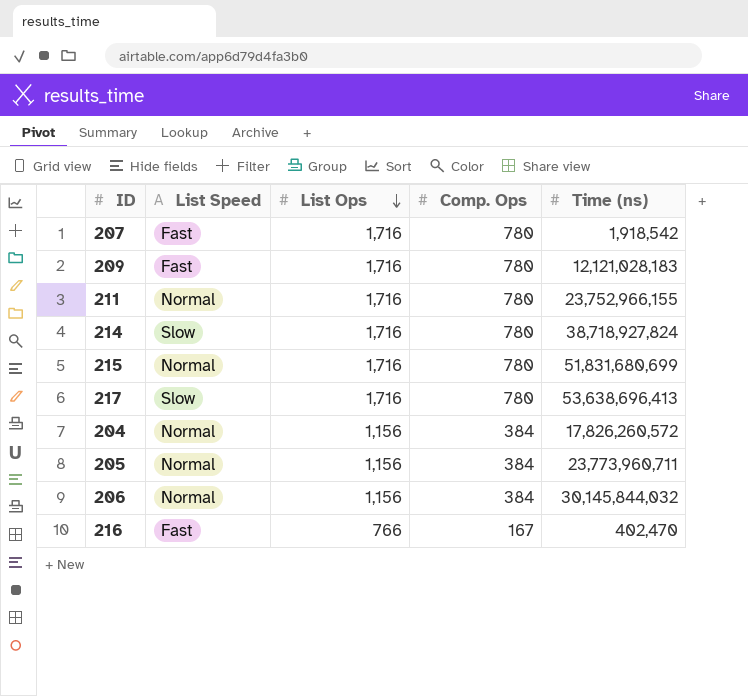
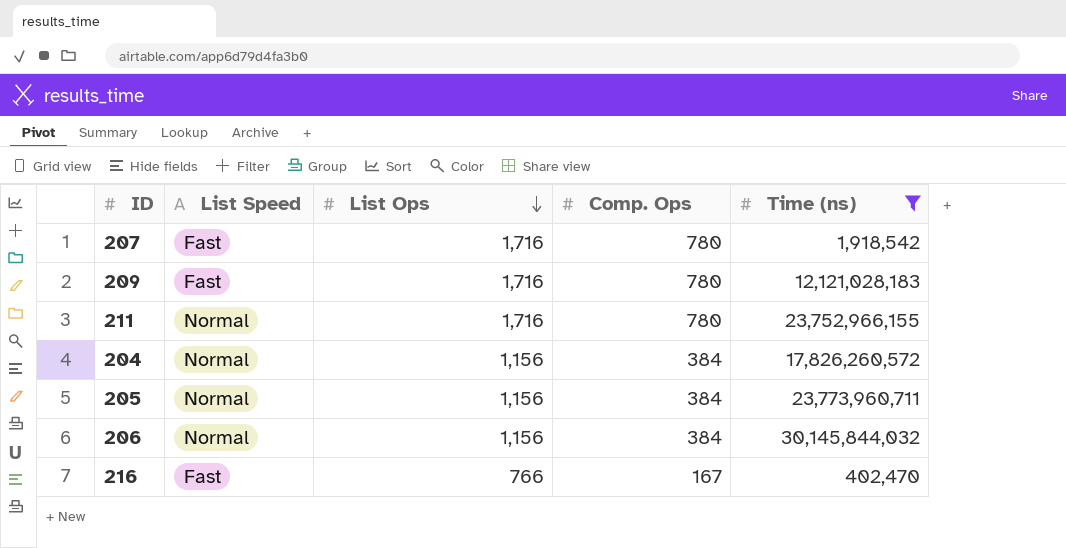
filter: none -> Time (ns) <= 30,145,844,032

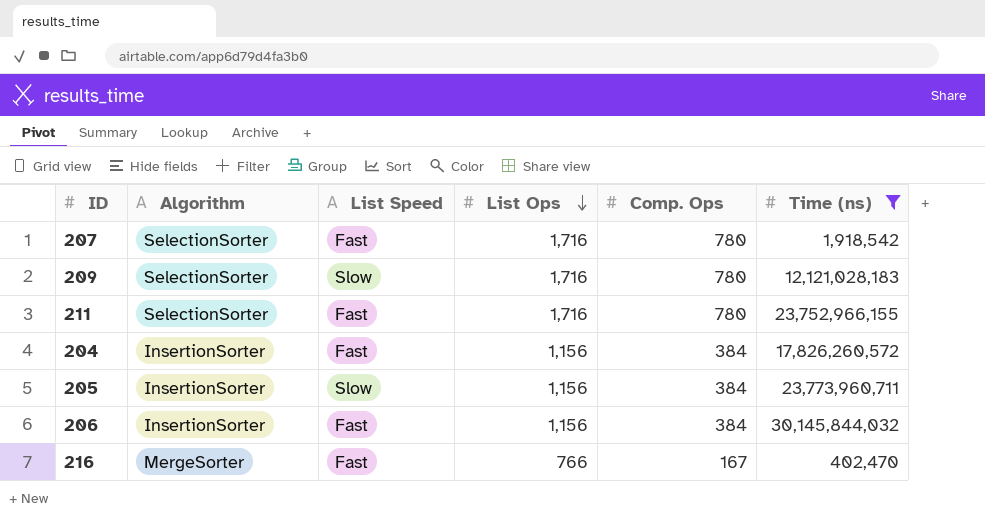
column Algorithm | position: none -> 2
209 | List Speed: Fast -> Slow
211 | List Speed: Normal -> Fast
204 | List Speed: Normal -> Fast
205 | List Speed: Normal -> Slow
206 | List Speed: Normal -> Fast

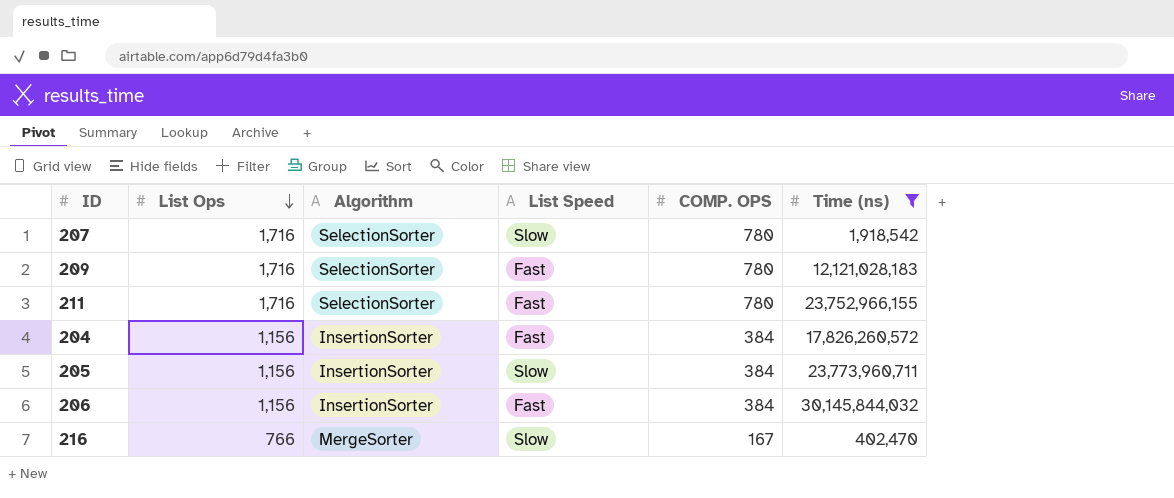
column List Ops | position: 4 -> 2
column name: Comp. Ops -> COMP. OPS
207 | List Speed: Fast -> Slow
209 | List Speed: Slow -> Fast
216 | List Speed: Fast -> Slow

